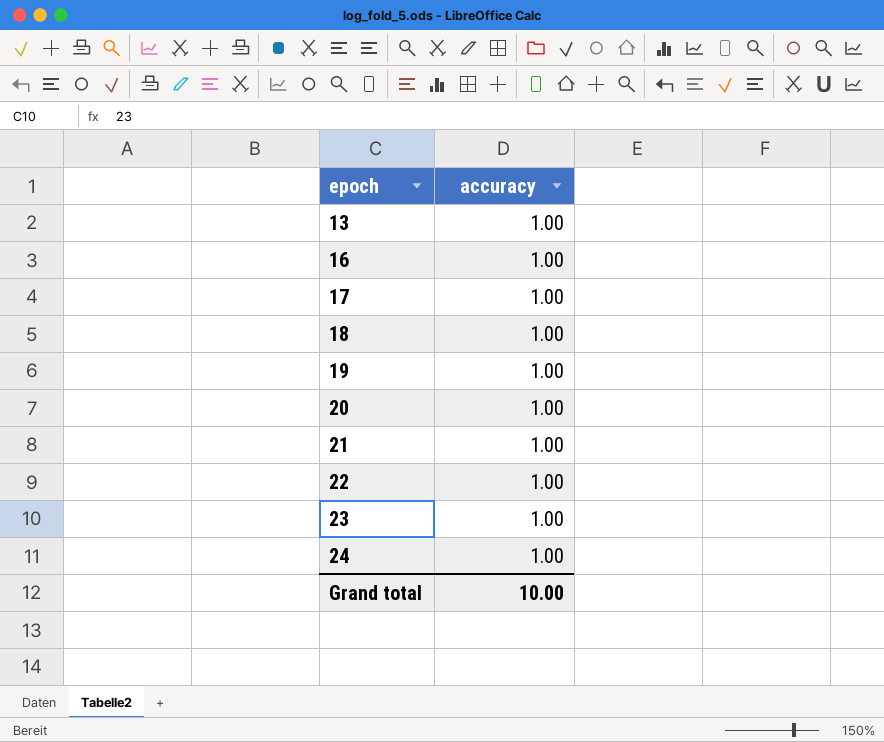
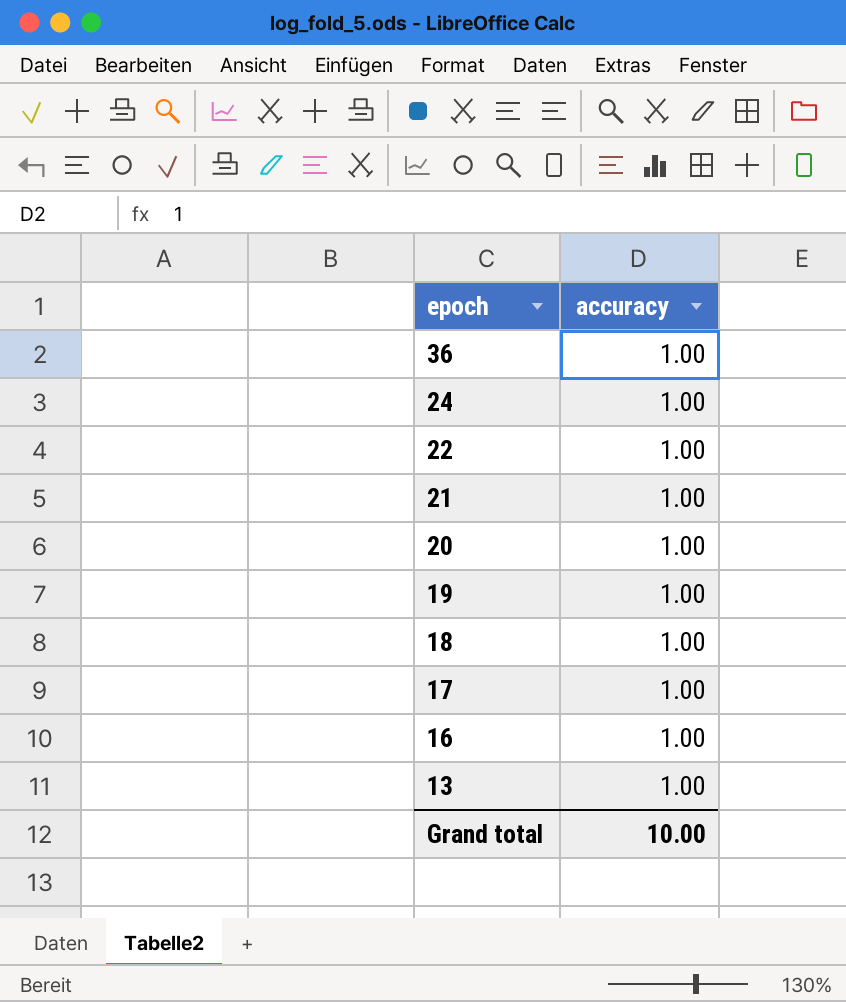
row order: epoch ascending -> epoch descending
row 23: 1.00 -> none
row 36: none -> 1.00

